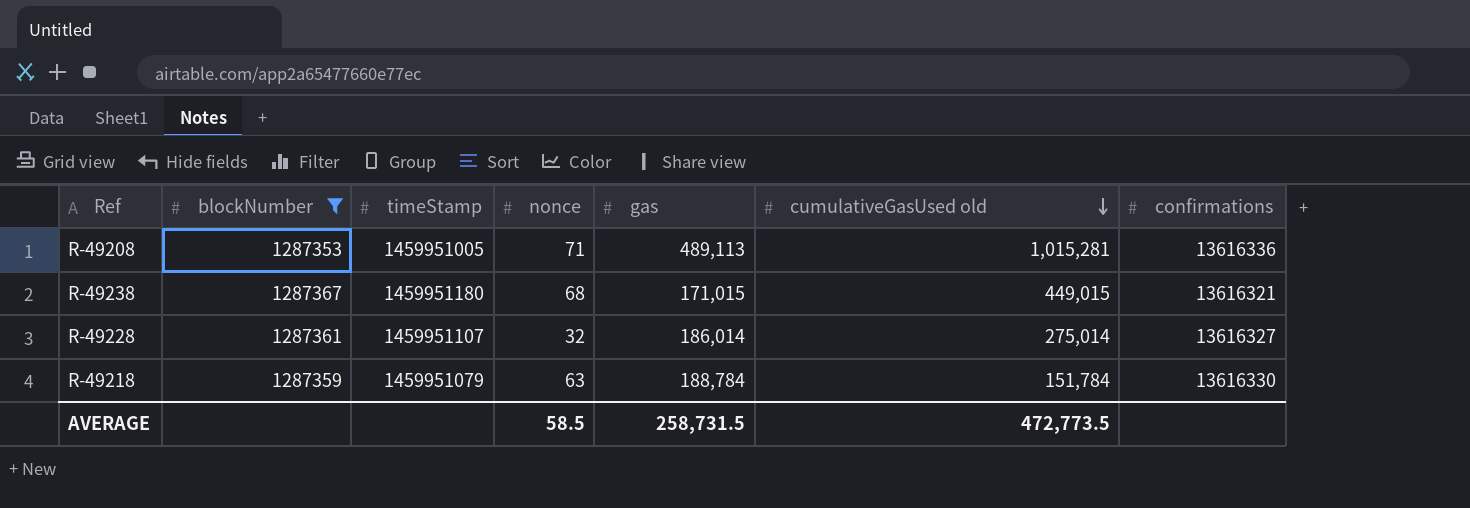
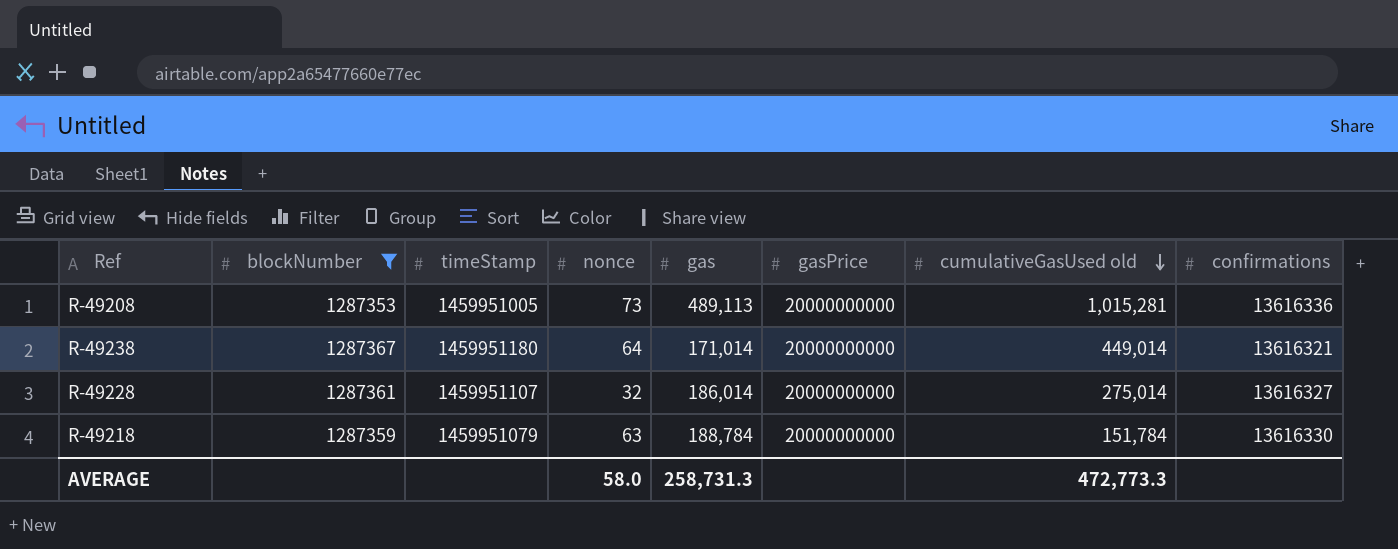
column gasPrice | position: none -> 6
R-49208 | nonce: 71 -> 73
R-49238 | nonce: 68 -> 64
R-49238 | gas: 171,015 -> 171,014
R-49238 | cumulativeGasUsed old: 449,015 -> 449,014
AVERAGE | nonce: 58.5 -> 58.0
AVERAGE | gas: 258,731.5 -> 258,731.3
AVERAGE | cumulativeGasUsed old: 472,773.5 -> 472,773.3

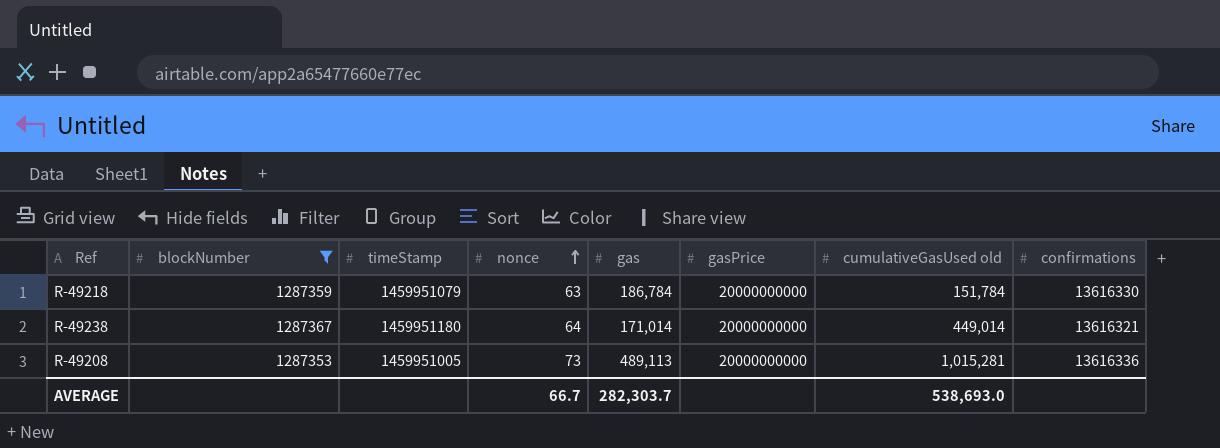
row order: cumulativeGasUsed old descending -> nonce ascending
row R-49228: 1287361 | 1459951107 | 32 | 186,014 | 20000000000 | 275,014 | 13616327 -> none
R-49218 | gas: 188,784 -> 186,784
AVERAGE | nonce: 58.0 -> 66.7
AVERAGE | gas: 258,731.3 -> 282,303.7
AVERAGE | cumulativeGasUsed old: 472,773.3 -> 538,693.0

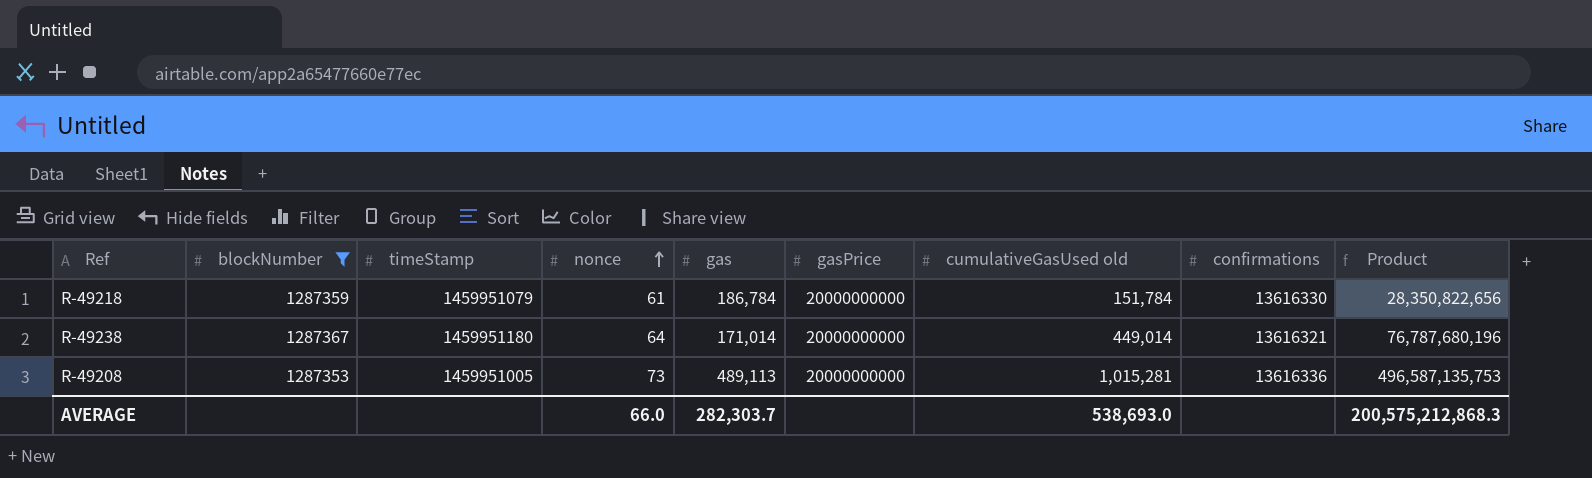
column Product | formula: none -> [gas] * [cumulativeGasUsed old]
R-49218 | nonce: 63 -> 61
AVERAGE | nonce: 66.7 -> 66.0

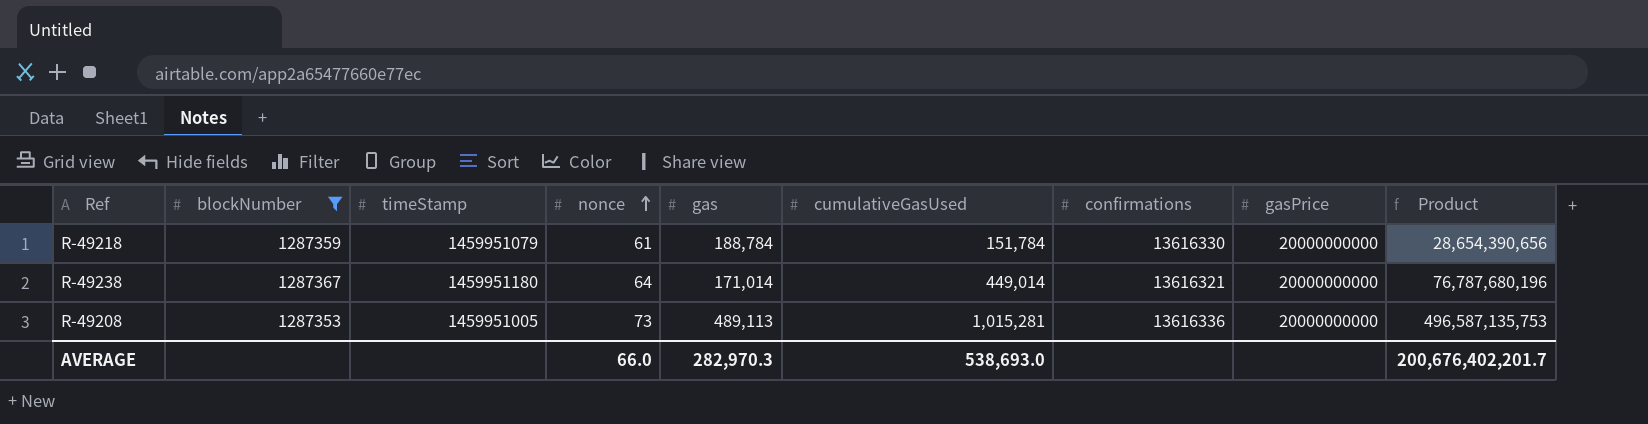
column name: cumulativeGasUsed old -> cumulativeGasUsed
column gasPrice | position: 6 -> 8
R-49218 | gas: 186,784 -> 188,784
R-49218 | Product: 28,350,822,656 -> 28,654,390,656
AVERAGE | gas: 282,303.7 -> 282,970.3
AVERAGE | Product: 200,575,212,868.3 -> 200,676,402,201.7

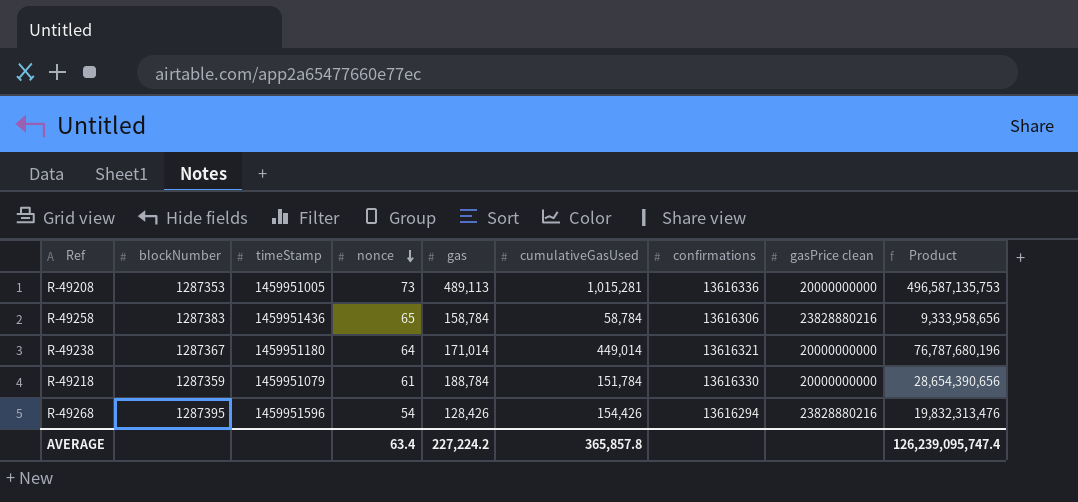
filter: blockNumber <= 1287367 -> none
row order: nonce ascending -> nonce descending
column name: gasPrice -> gasPrice clean
AVERAGE | nonce: 66.0 -> 63.4
AVERAGE | gas: 282,970.3 -> 227,224.2
AVERAGE | cumulativeGasUsed: 538,693.0 -> 365,857.8
AVERAGE | Product: 200,676,402,201.7 -> 126,239,095,747.4

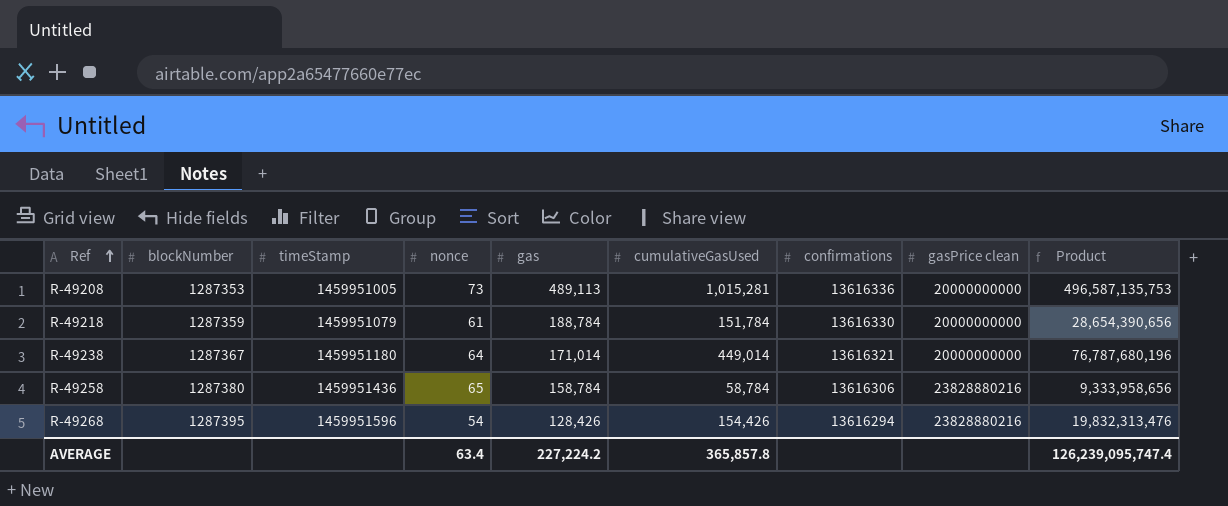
row order: nonce descending -> Ref ascending
R-49258 | blockNumber: 1287383 -> 1287380

